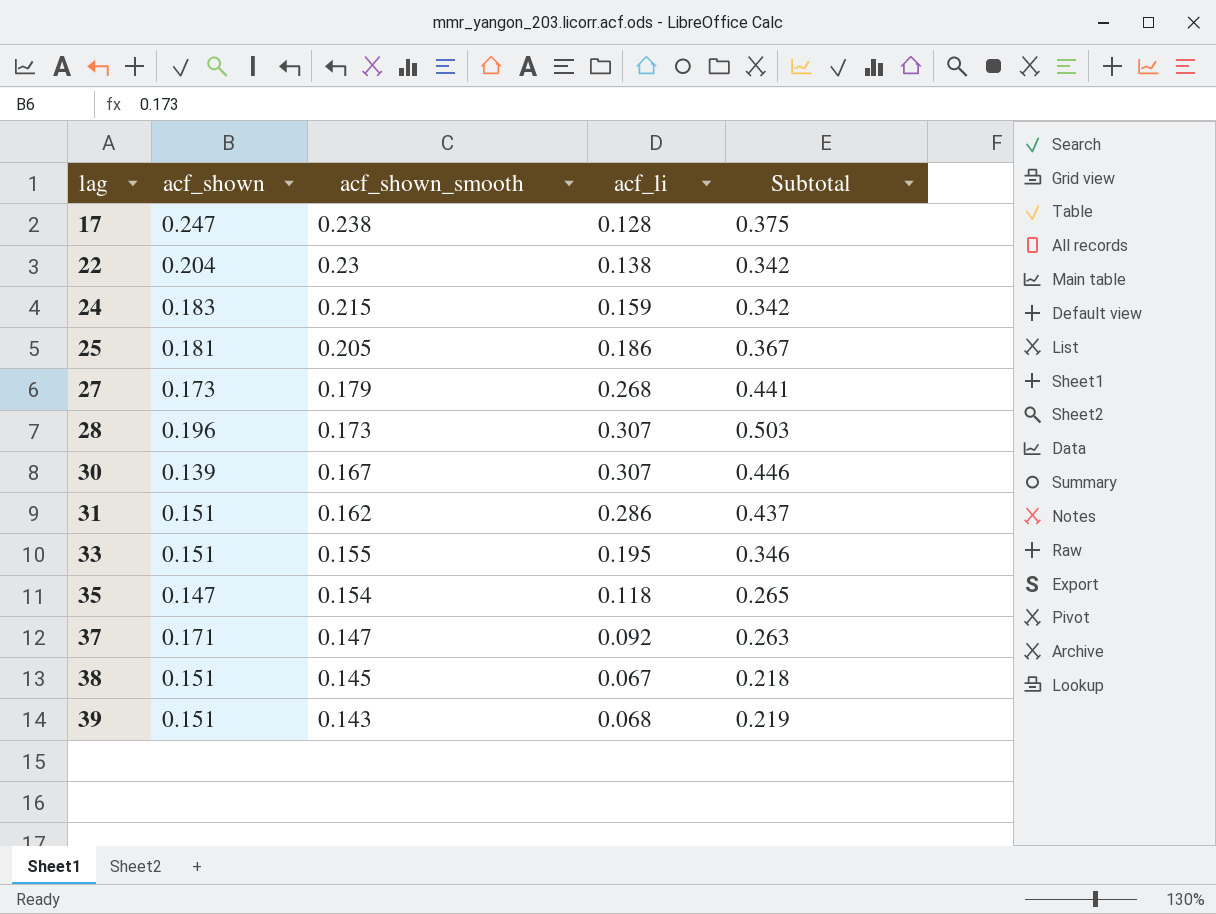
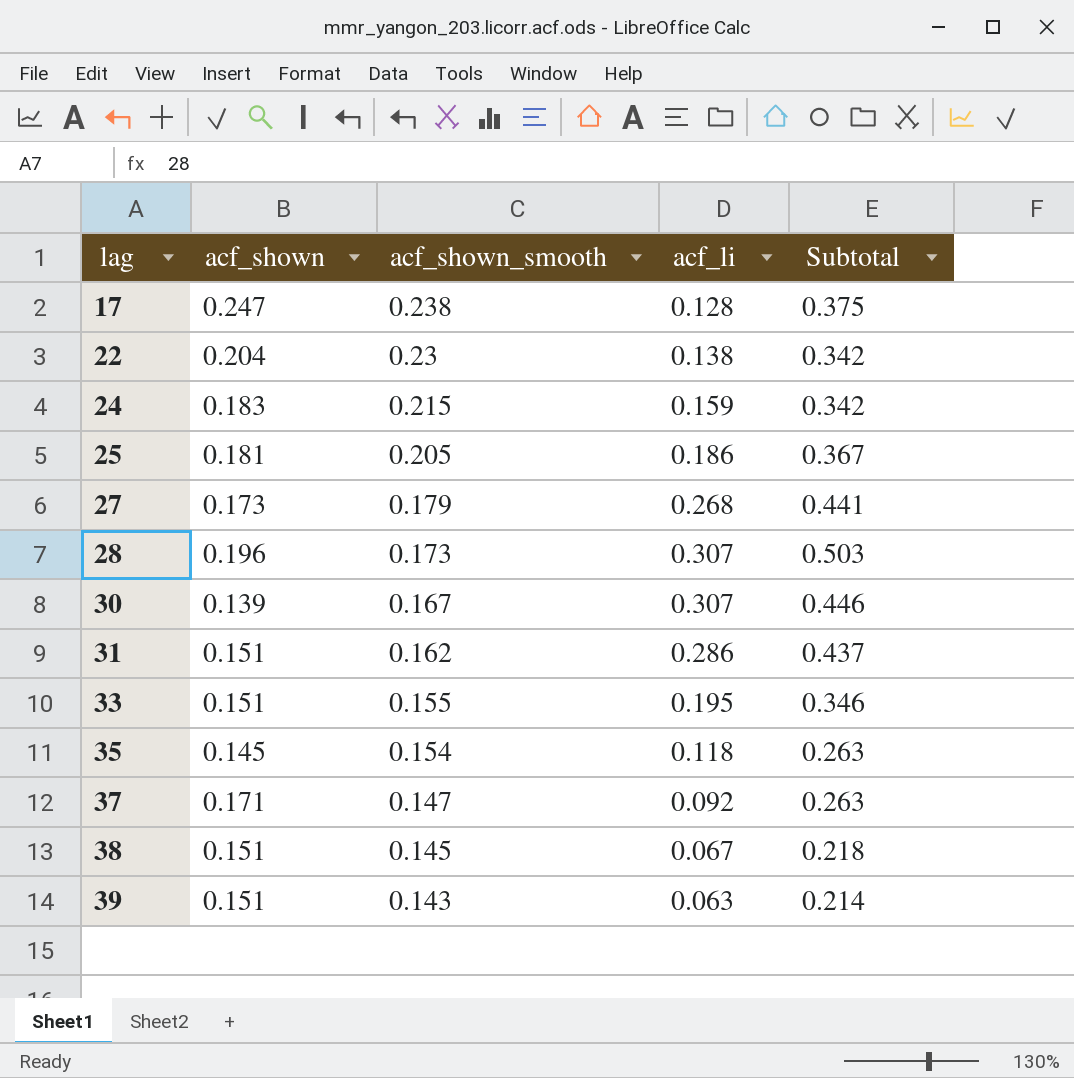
35 | acf_shown: 0.147 -> 0.145
35 | Subtotal: 0.265 -> 0.263
39 | acf_li: 0.068 -> 0.063
39 | Subtotal: 0.219 -> 0.214

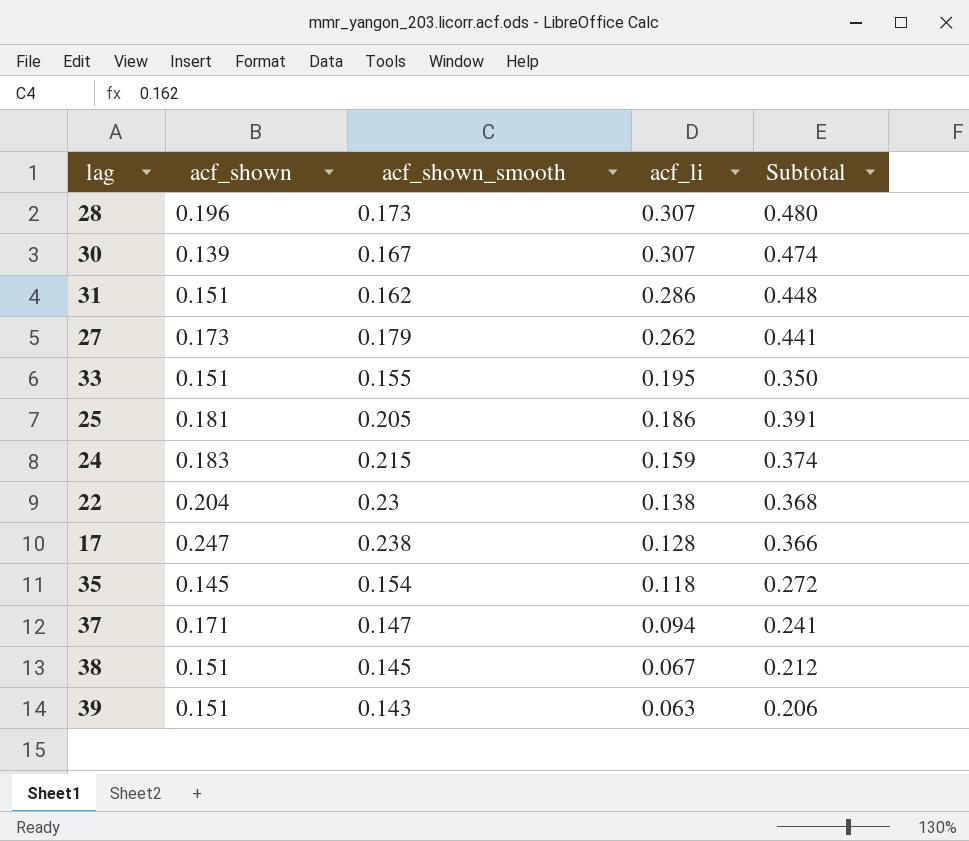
row order: lag ascending -> acf_li descending
column Subtotal | formula: [acf_shown] + [acf_li] -> [acf_shown_smooth] + [acf_li]
27 | acf_li: 0.268 -> 0.262
37 | acf_li: 0.092 -> 0.094

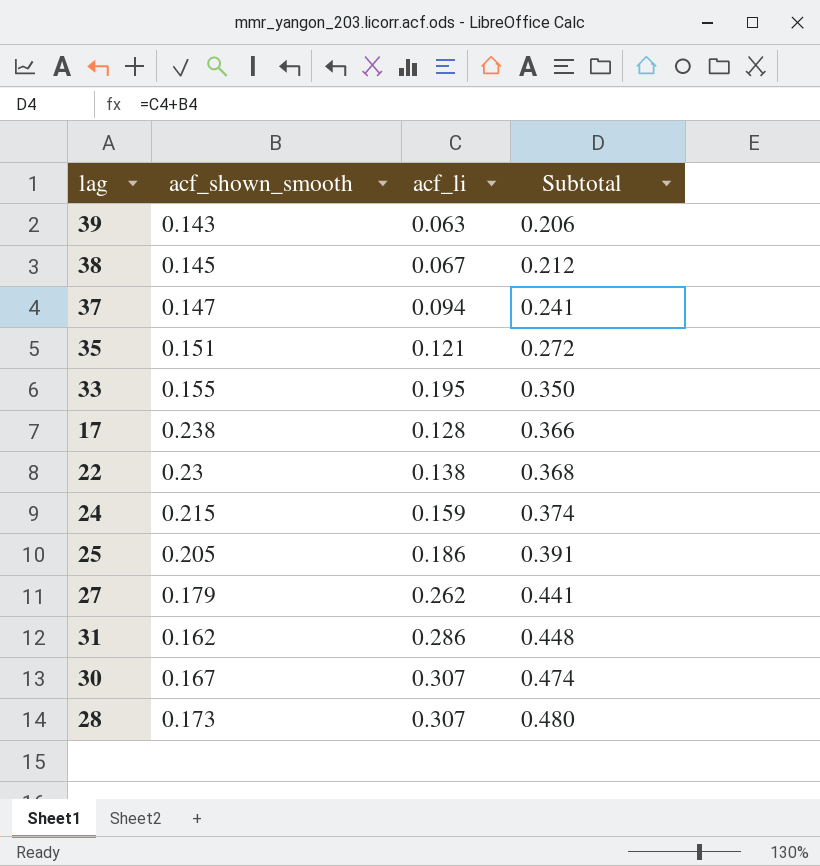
row order: acf_li descending -> Subtotal ascending
column acf_shown | position: 2 -> none
35 | acf_shown_smooth: 0.154 -> 0.151
35 | acf_li: 0.118 -> 0.121

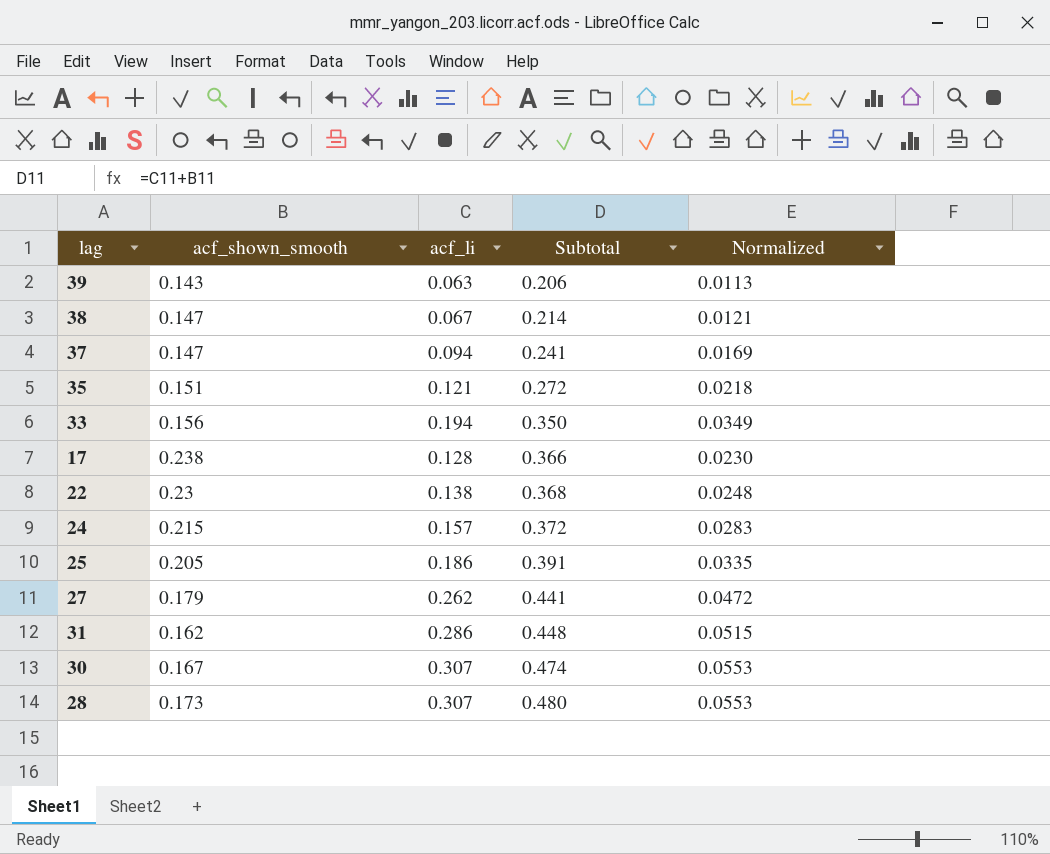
column Normalized | formula: none -> [acf_li] * 0.18
38 | acf_shown_smooth: 0.145 -> 0.147
38 | Subtotal: 0.212 -> 0.214
33 | acf_shown_smooth: 0.155 -> 0.156
33 | acf_li: 0.195 -> 0.194
24 | acf_li: 0.159 -> 0.157
24 | Subtotal: 0.374 -> 0.372

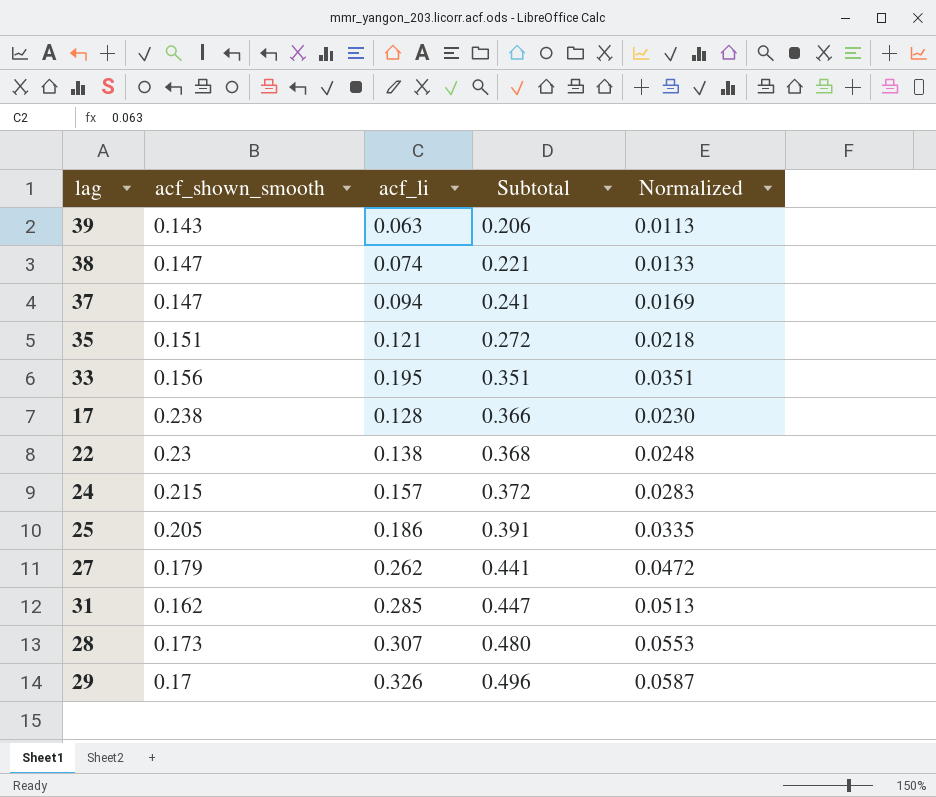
row 30: 0.167 | 0.307 | 0.474 | 0.0553 -> none
38 | acf_li: 0.067 -> 0.074
38 | Subtotal: 0.214 -> 0.221
38 | Normalized: 0.0121 -> 0.0133
33 | acf_li: 0.194 -> 0.195
33 | Subtotal: 0.350 -> 0.351
33 | Normalized: 0.0349 -> 0.0351
31 | acf_li: 0.286 -> 0.285
31 | Subtotal: 0.448 -> 0.447
31 | Normalized: 0.0515 -> 0.0513
row 29: none -> 0.17 | 0.326 | 0.496 | 0.0587

